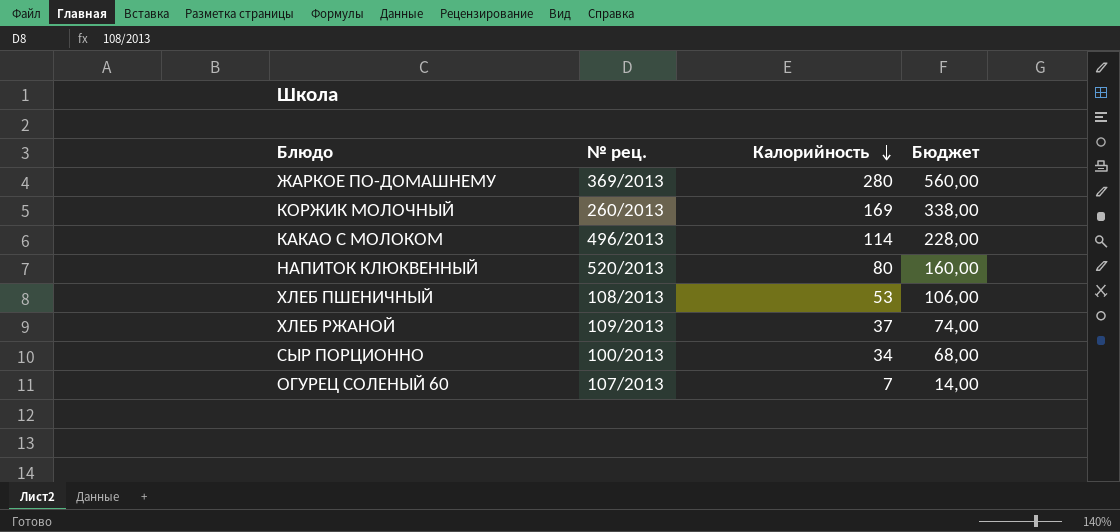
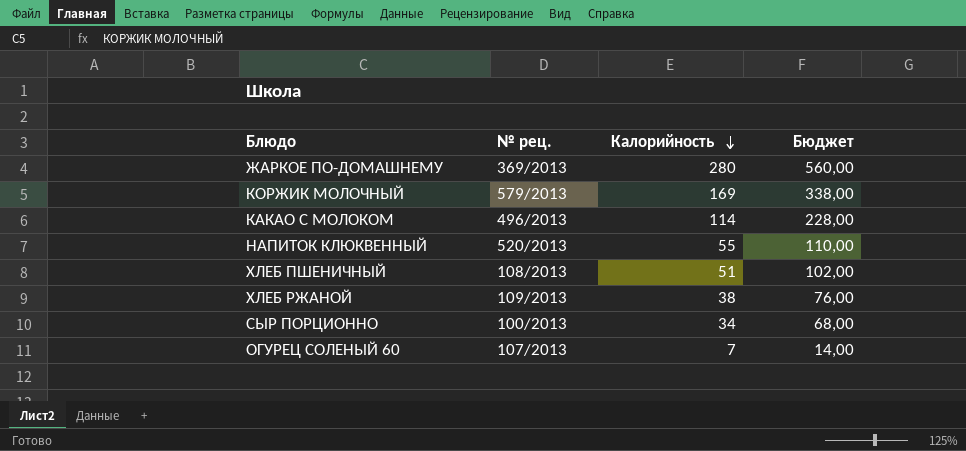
КОРЖИК МОЛОЧНЫЙ | № рец.: 260/2013 -> 579/2013
НАПИТОК КЛЮКВЕННЫЙ | Калорийность: 80 -> 55
НАПИТОК КЛЮКВЕННЫЙ | Бюджет: 160,00 -> 110,00
ХЛЕБ ПШЕНИЧНЫЙ | Калорийность: 53 -> 51
ХЛЕБ ПШЕНИЧНЫЙ | Бюджет: 106,00 -> 102,00
ХЛЕБ РЖАНОЙ | Калорийность: 37 -> 38
ХЛЕБ РЖАНОЙ | Бюджет: 74,00 -> 76,00

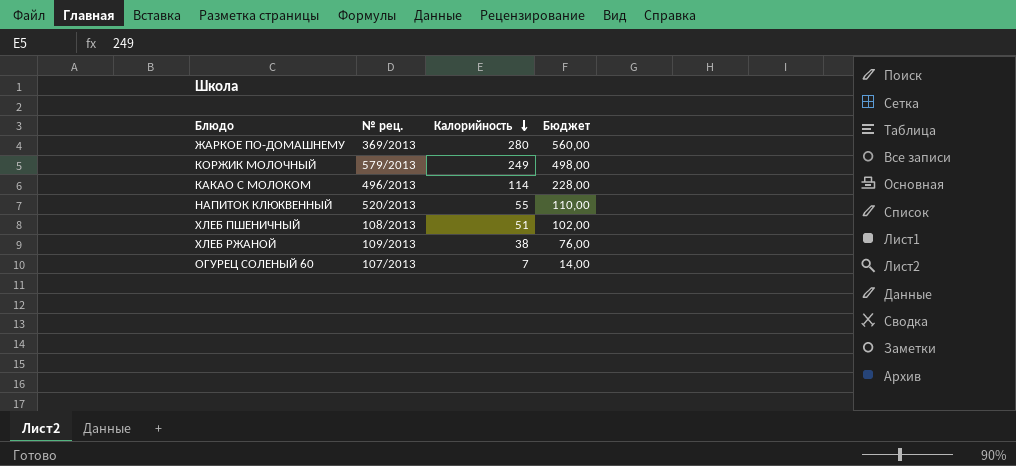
row СЫР ПОРЦИОННО: 100/2013 | 34 | 68,00 -> none
КОРЖИК МОЛОЧНЫЙ | Калорийность: 169 -> 249
КОРЖИК МОЛОЧНЫЙ | Бюджет: 338,00 -> 498,00

